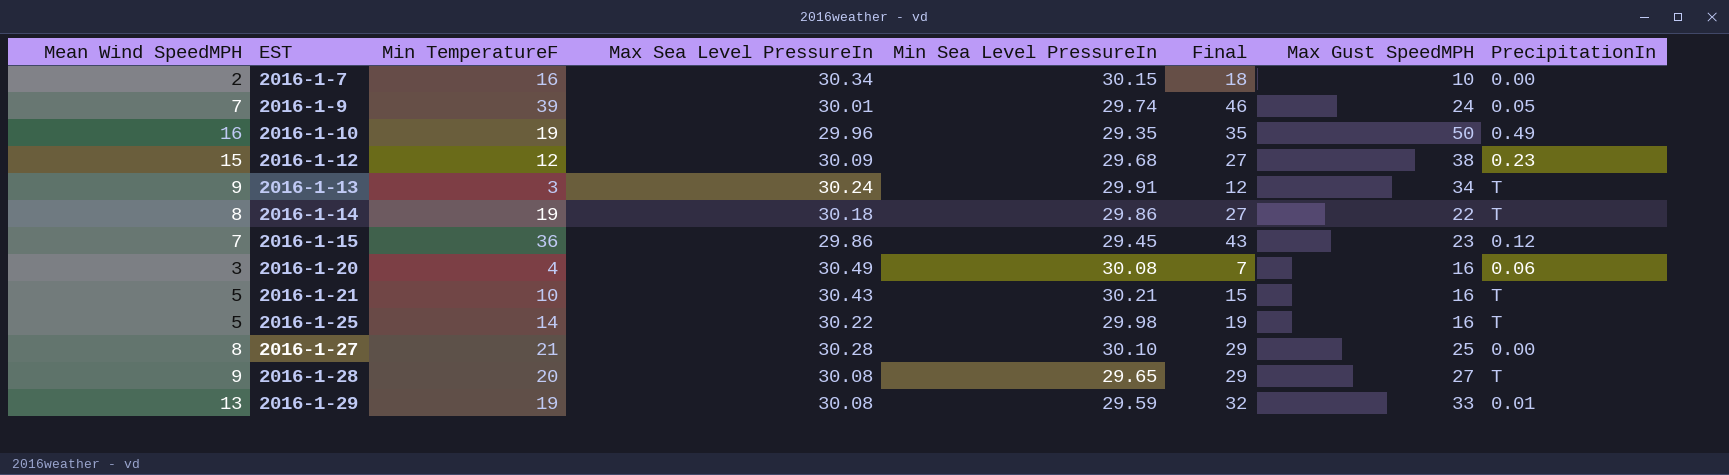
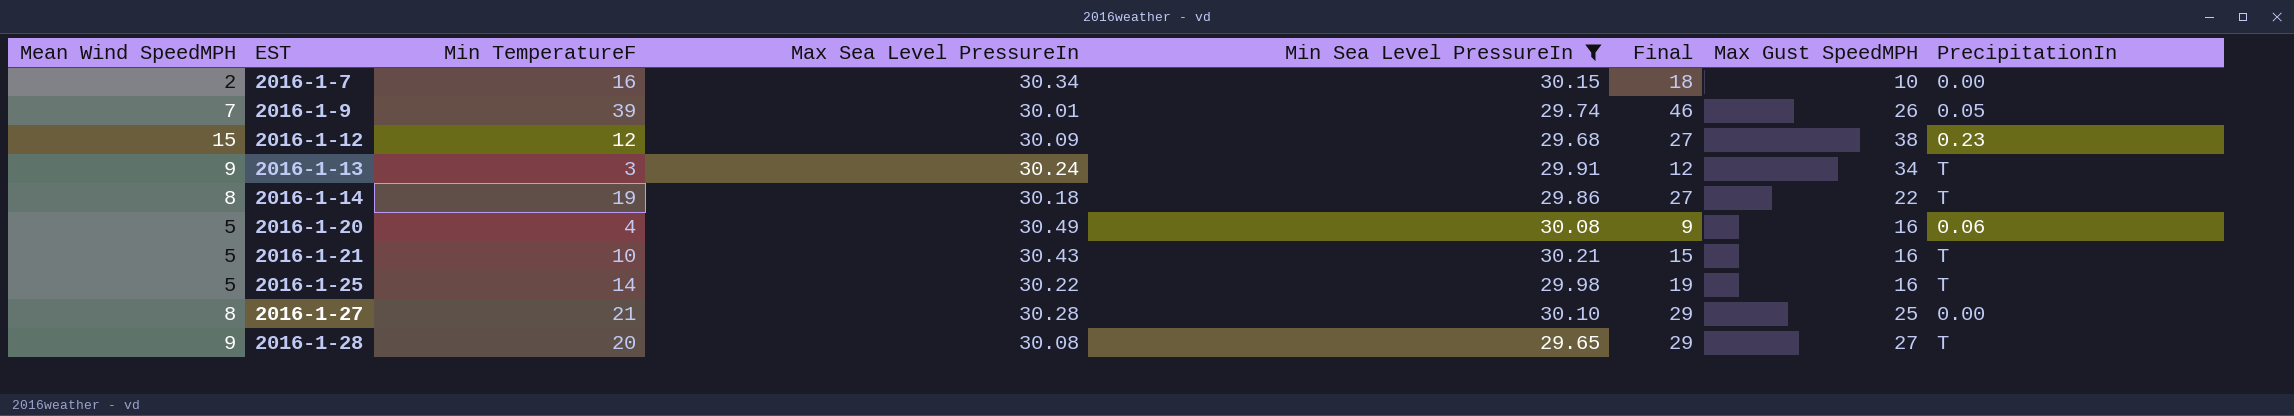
filter: none -> Min Sea Level PressureIn >= 29.65
2016-1-9 | Max Gust SpeedMPH: 24 -> 26
2016-1-20 | Mean Wind SpeedMPH: 3 -> 5
2016-1-20 | Final: 7 -> 9

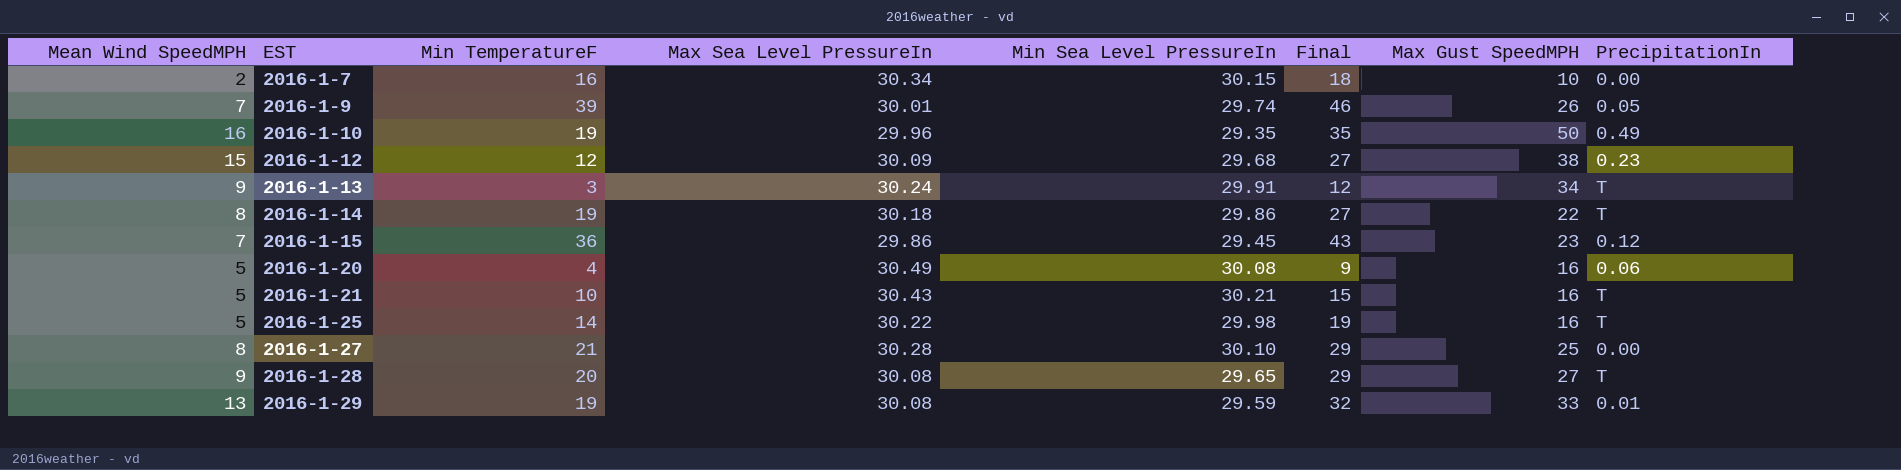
filter: Min Sea Level PressureIn >= 29.65 -> none

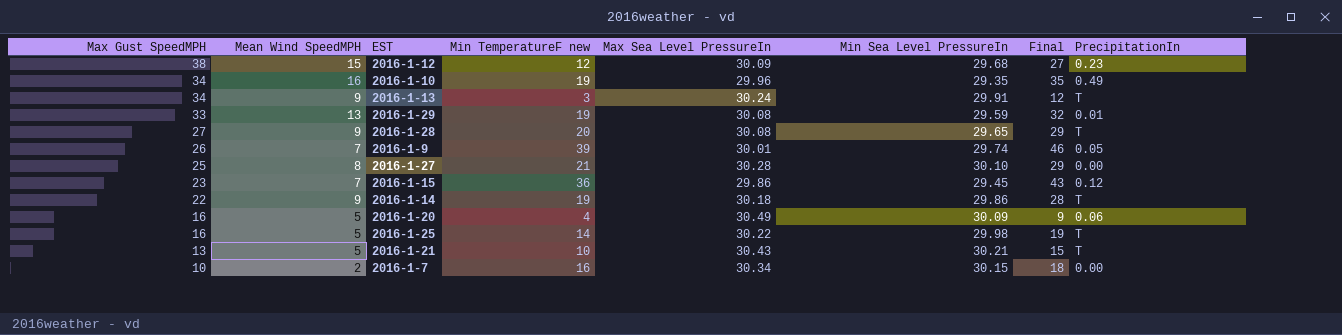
row order: EST ascending -> Max Gust SpeedMPH descending
column Max Gust SpeedMPH | position: 7 -> 1
column name: Min TemperatureF -> Min TemperatureF new
2016-1-10 | Max Gust SpeedMPH: 50 -> 34
2016-1-14 | Mean Wind SpeedMPH: 8 -> 9
2016-1-14 | Final: 27 -> 28
2016-1-20 | Min Sea Level PressureIn: 30.08 -> 30.09
2016-1-21 | Max Gust SpeedMPH: 16 -> 13

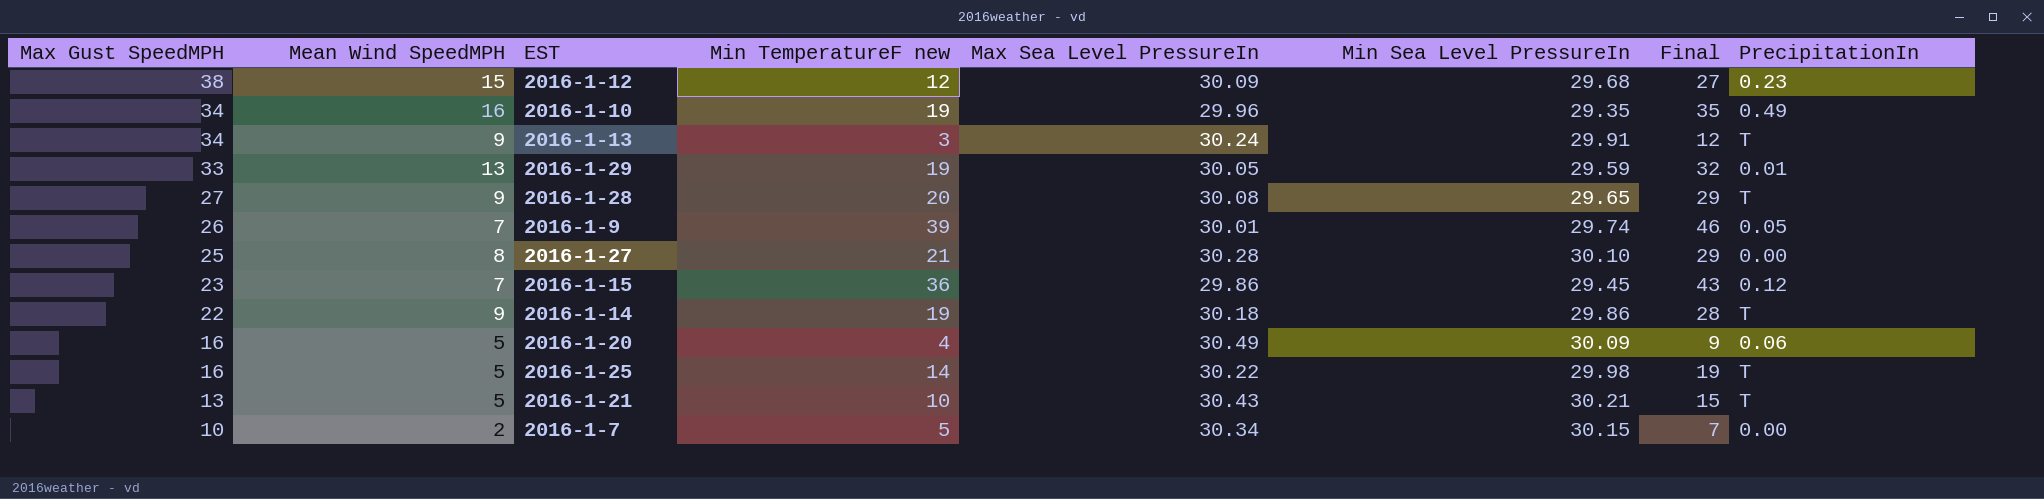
2016-1-29 | Max Sea Level PressureIn: 30.08 -> 30.05
2016-1-7 | Min TemperatureF new: 16 -> 5
2016-1-7 | Final: 18 -> 7

